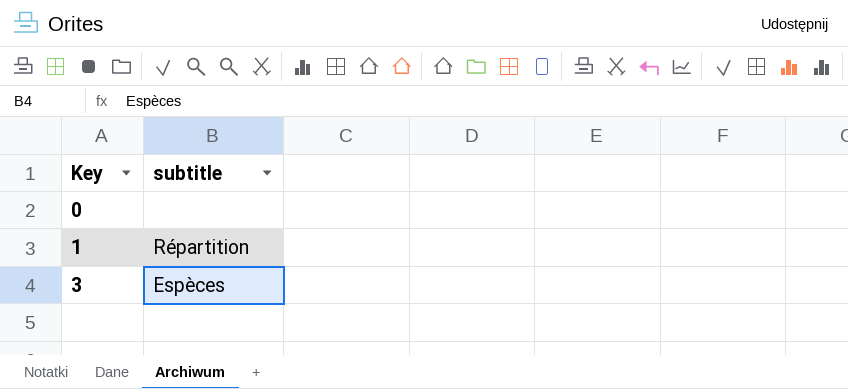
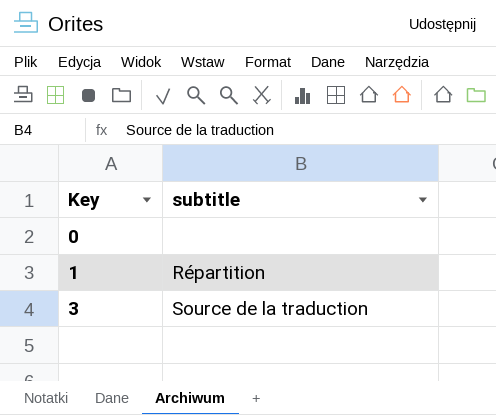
3 | subtitle: Espèces -> Source de la traduction

